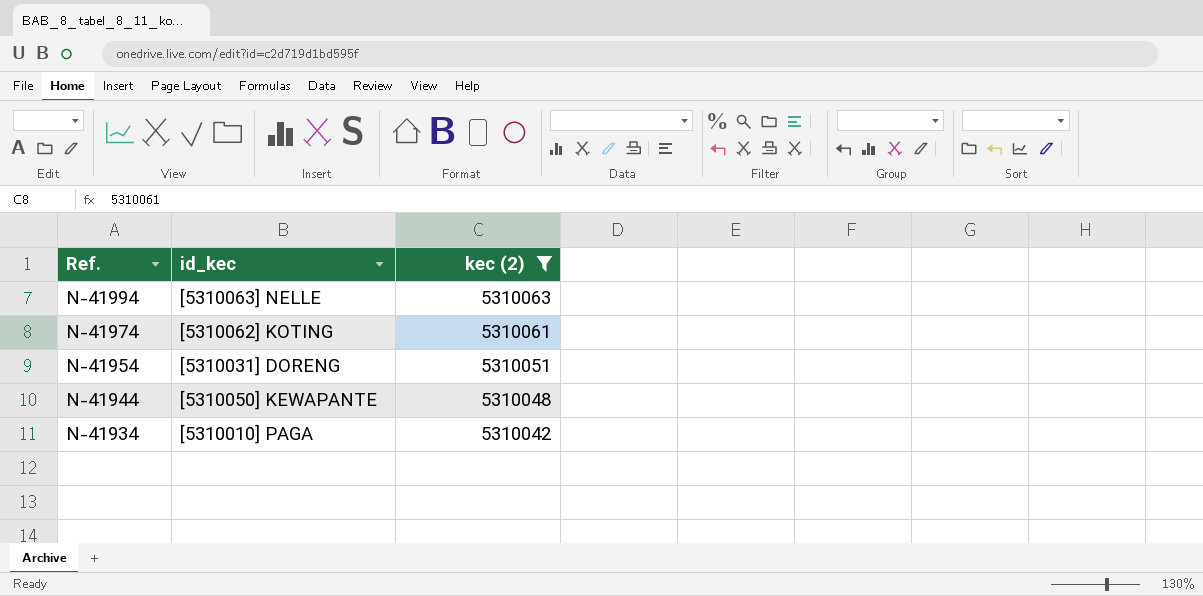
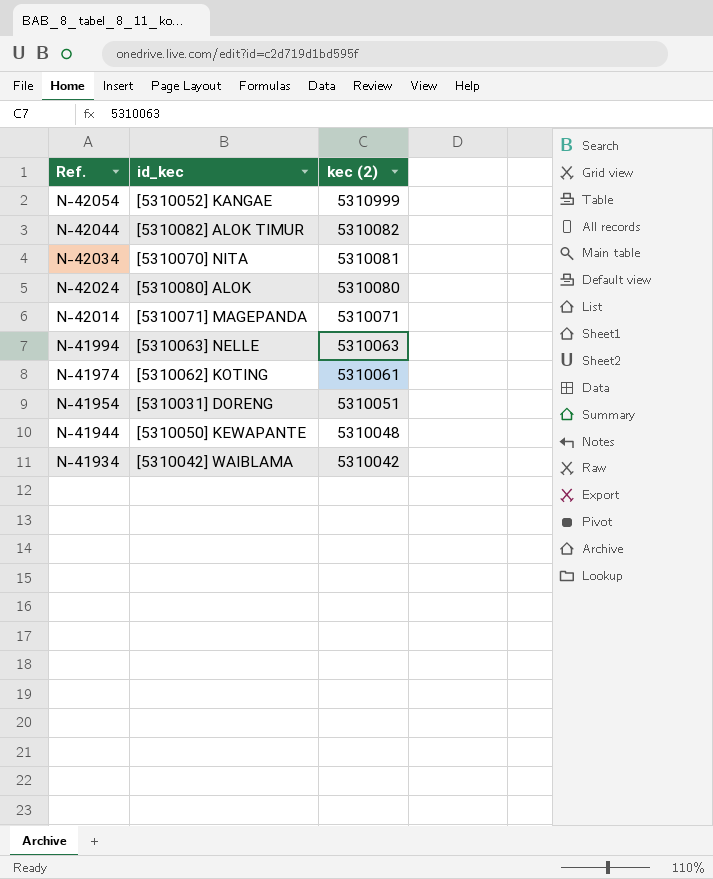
filter: kec (2) <= 5310063 -> none
N-41934 | id_kec: [5310010] PAGA -> [5310042] WAIBLAMA

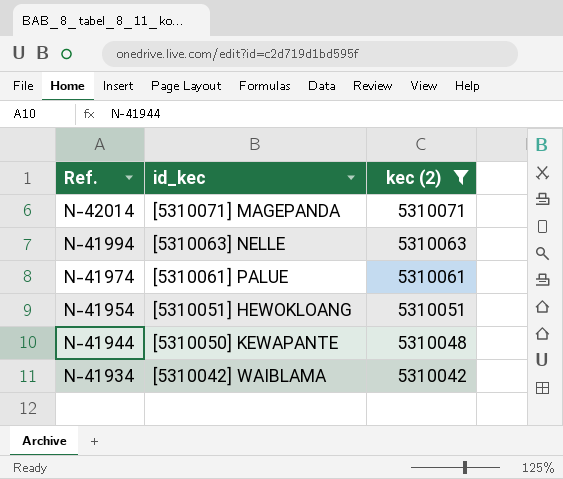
filter: none -> kec (2) <= 5310071
N-41974 | id_kec: [5310062] KOTING -> [5310061] PALUE
N-41954 | id_kec: [5310031] DORENG -> [5310051] HEWOKLOANG

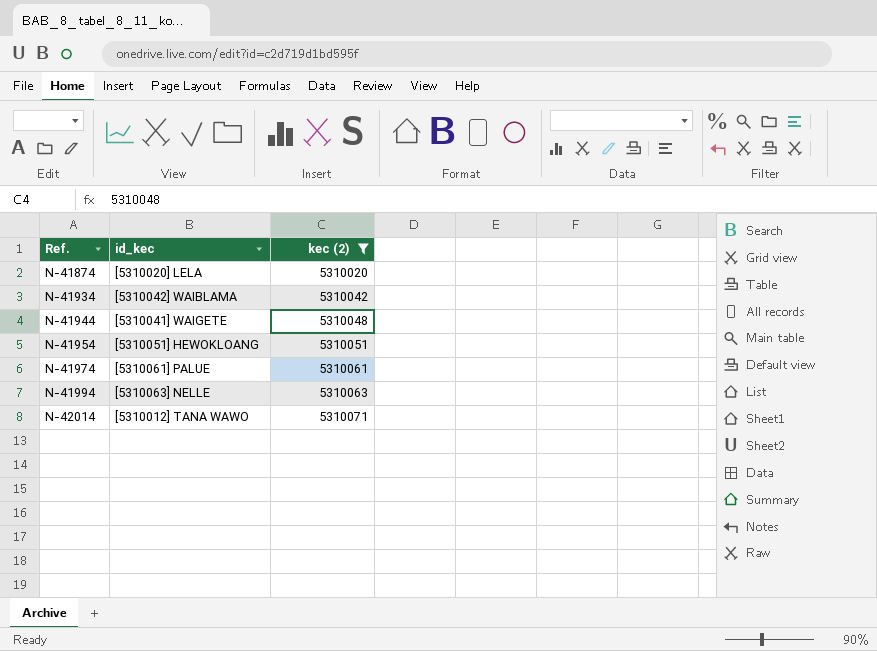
row order: Ref. descending -> Ref. ascending
row N-41874: none -> [5310020] LELA | 5310020
N-41944 | id_kec: [5310050] KEWAPANTE -> [5310041] WAIGETE
N-42014 | id_kec: [5310071] MAGEPANDA -> [5310012] TANA WAWO

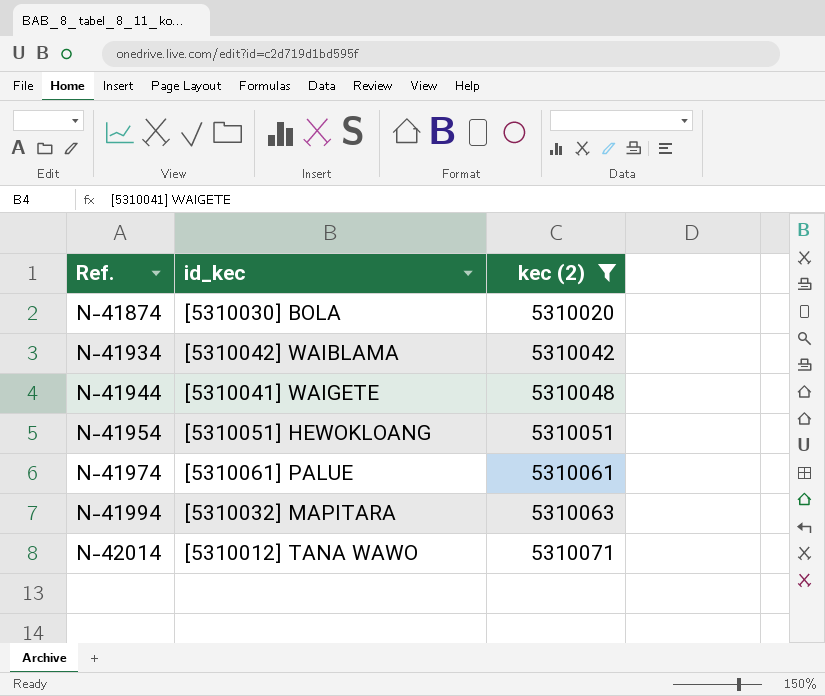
N-41874 | id_kec: [5310020] LELA -> [5310030] BOLA
N-41994 | id_kec: [5310063] NELLE -> [5310032] MAPITARA

